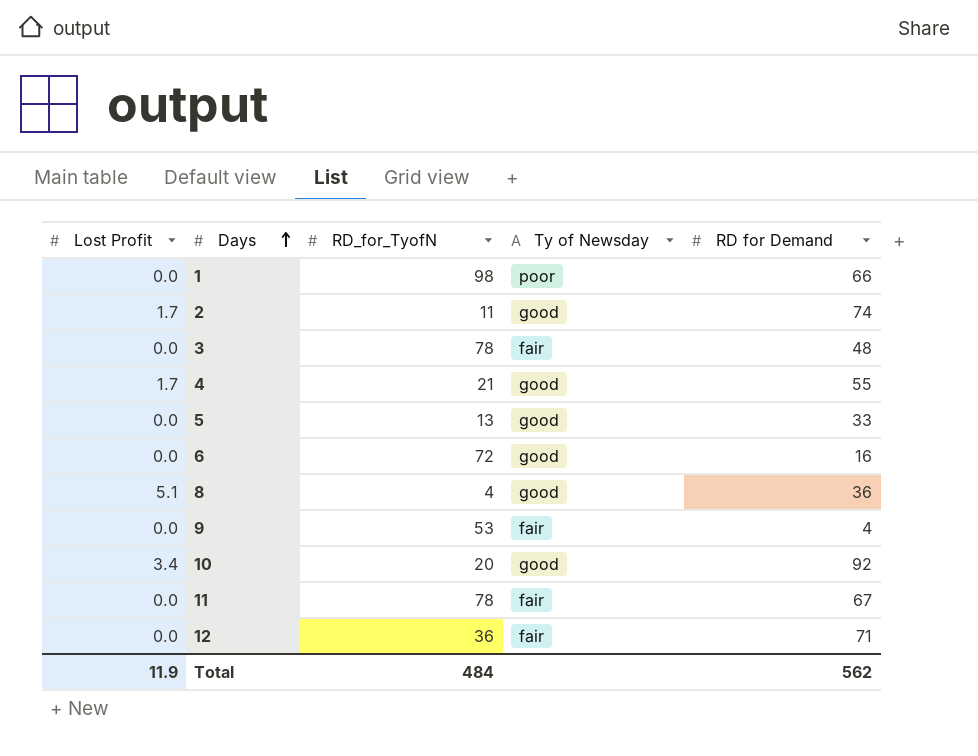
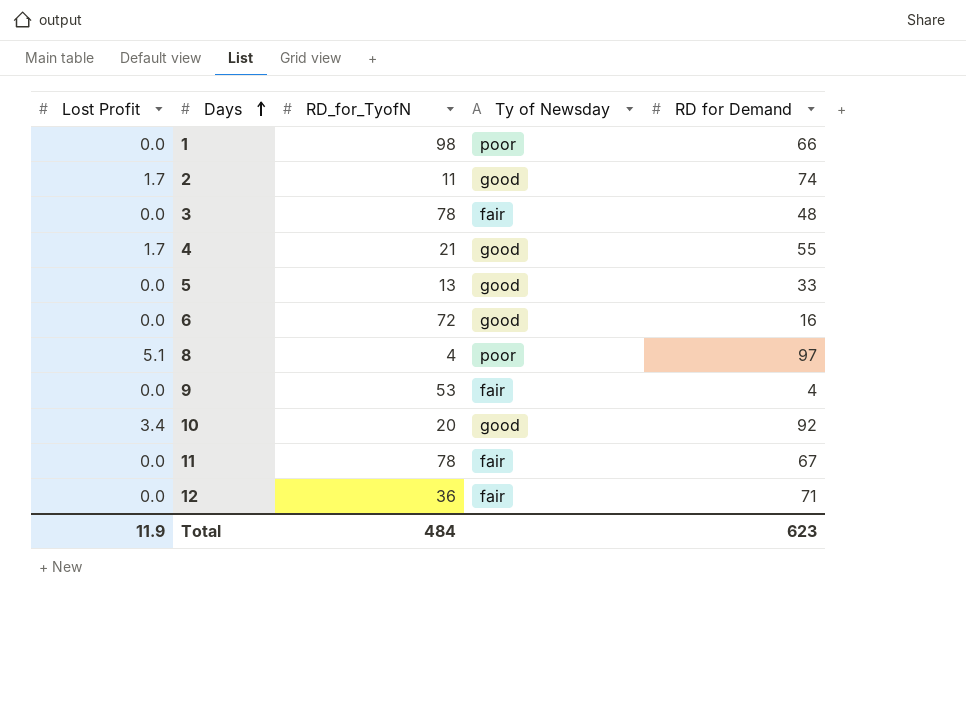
8 | Ty of Newsday: good -> poor
8 | RD for Demand: 36 -> 97
Total | RD for Demand: 562 -> 623

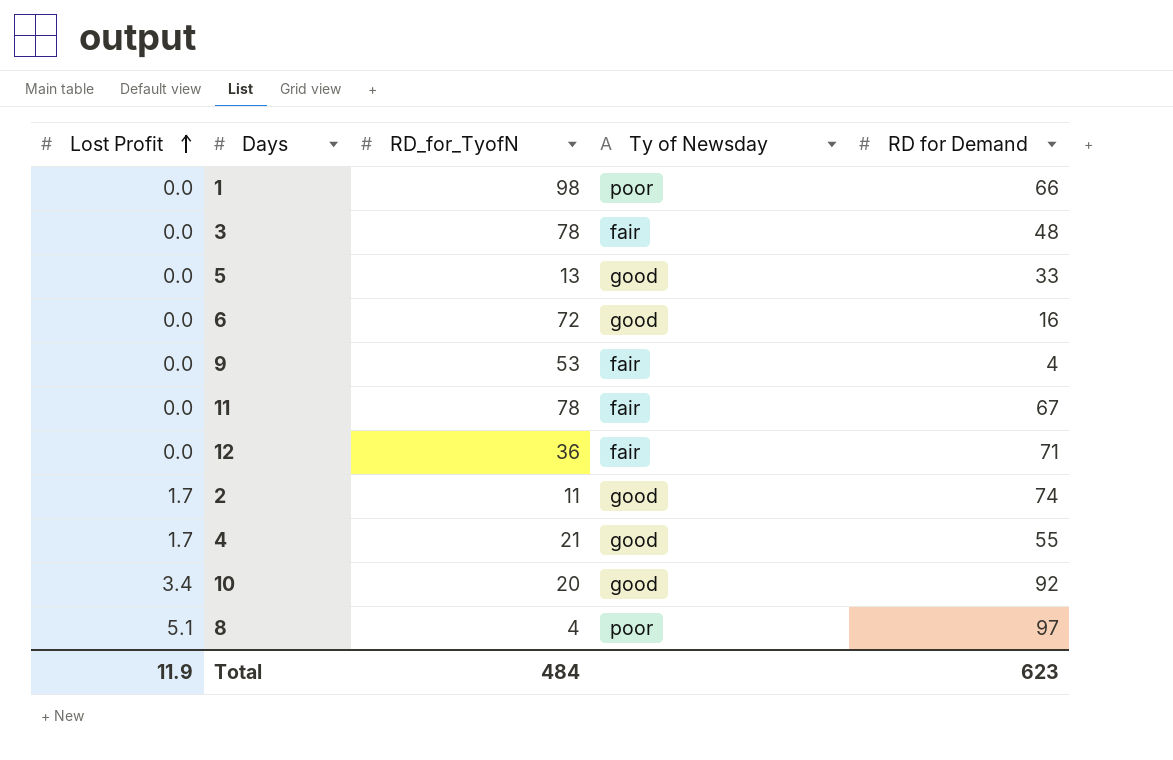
row order: Days ascending -> Lost Profit ascending

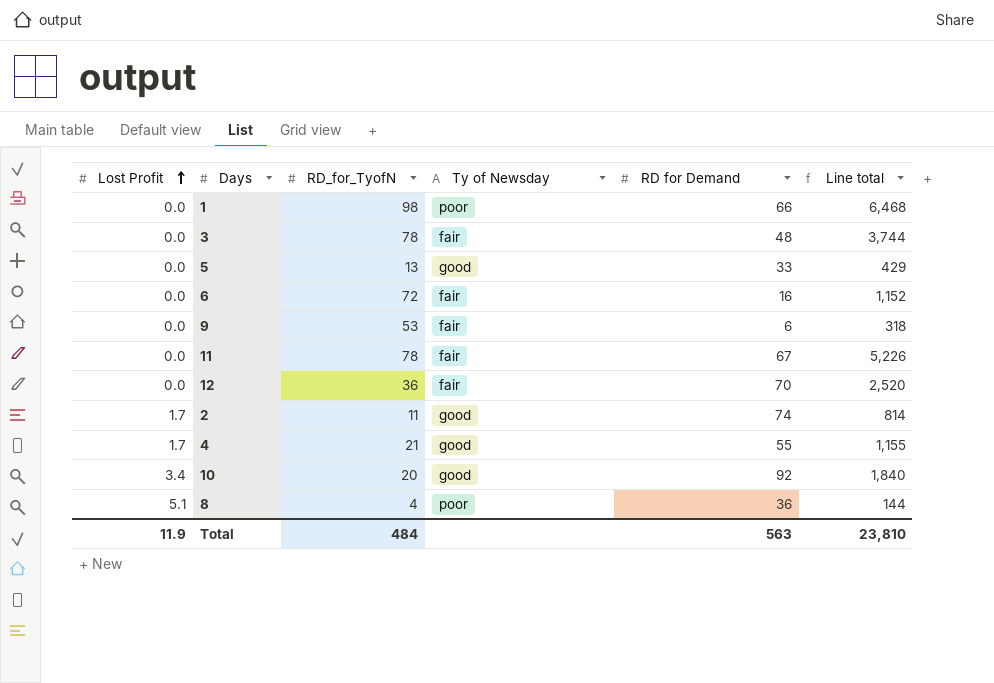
column Line total | formula: none -> [RD_for_TyofN] * [RD for Demand]
6 | Ty of Newsday: good -> fair
9 | RD for Demand: 4 -> 6
12 | RD for Demand: 71 -> 70
8 | RD for Demand: 97 -> 36
Total | RD for Demand: 623 -> 563

